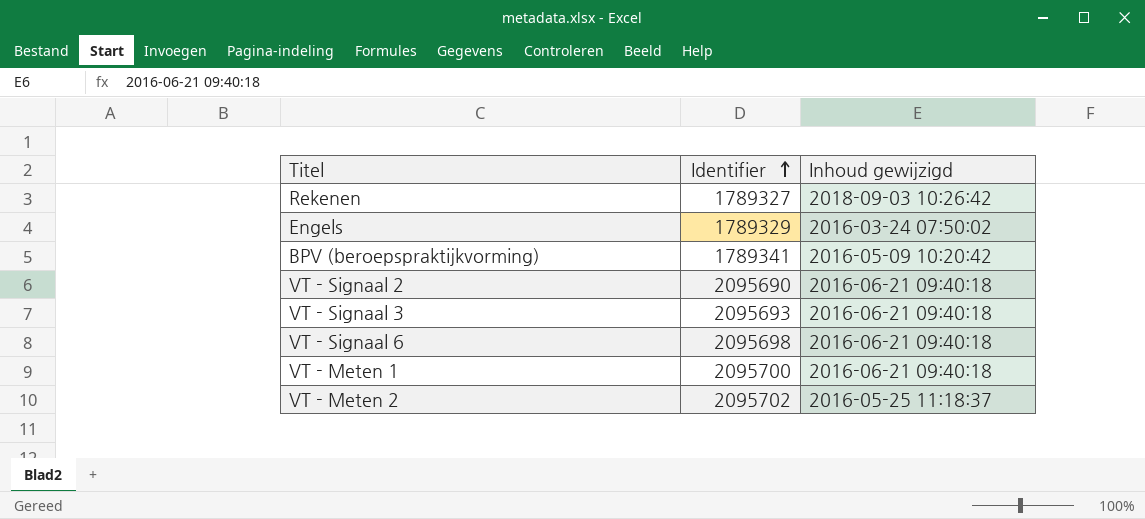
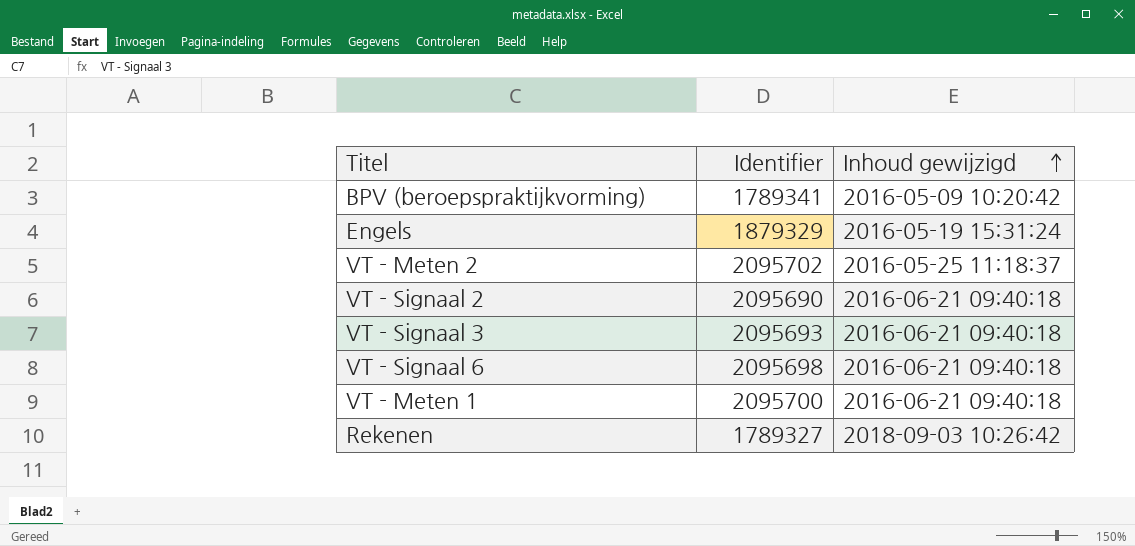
row order: Identifier ascending -> Inhoud gewijzigd ascending
Engels | Identifier: 1789329 -> 1879329
Engels | Inhoud gewijzigd: 2016-03-24 07:50:02 -> 2016-05-19 15:31:24

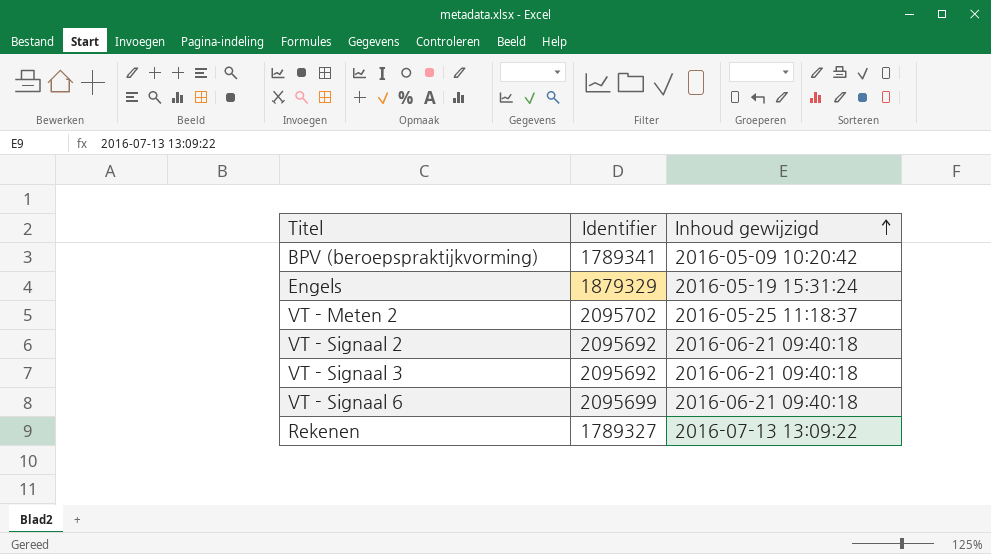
row VT - Meten 1: 2095700 | 2016-06-21 09:40:18 -> none
VT - Signaal 2 | Identifier: 2095690 -> 2095692
VT - Signaal 3 | Identifier: 2095693 -> 2095692
VT - Signaal 6 | Identifier: 2095698 -> 2095699
Rekenen | Inhoud gewijzigd: 2018-09-03 10:26:42 -> 2016-07-13 13:09:22

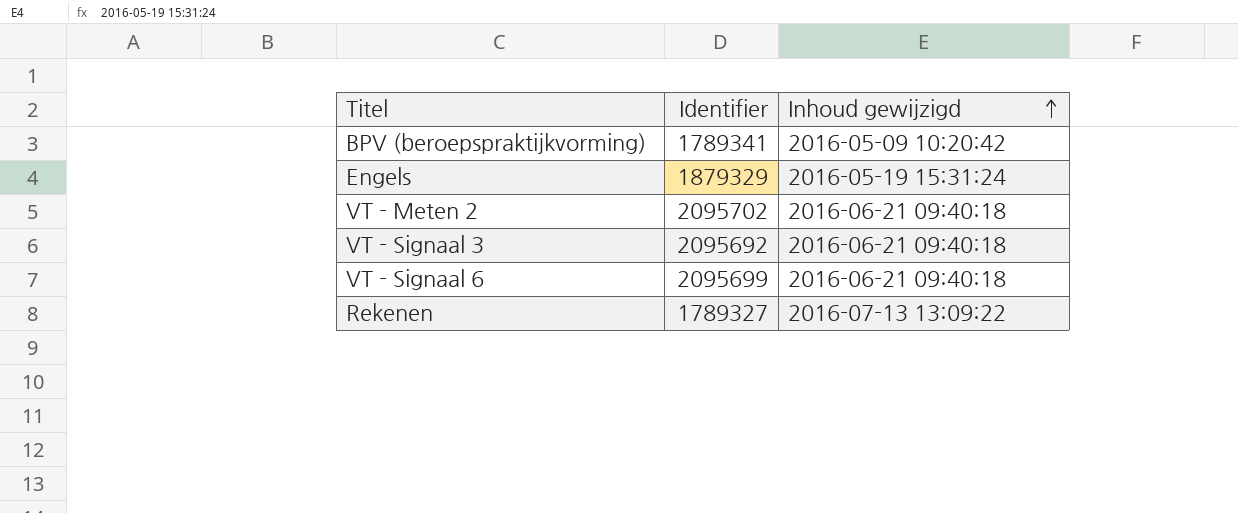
row VT - Signaal 2: 2095692 | 2016-06-21 09:40:18 -> none
VT - Meten 2 | Inhoud gewijzigd: 2016-05-25 11:18:37 -> 2016-06-21 09:40:18

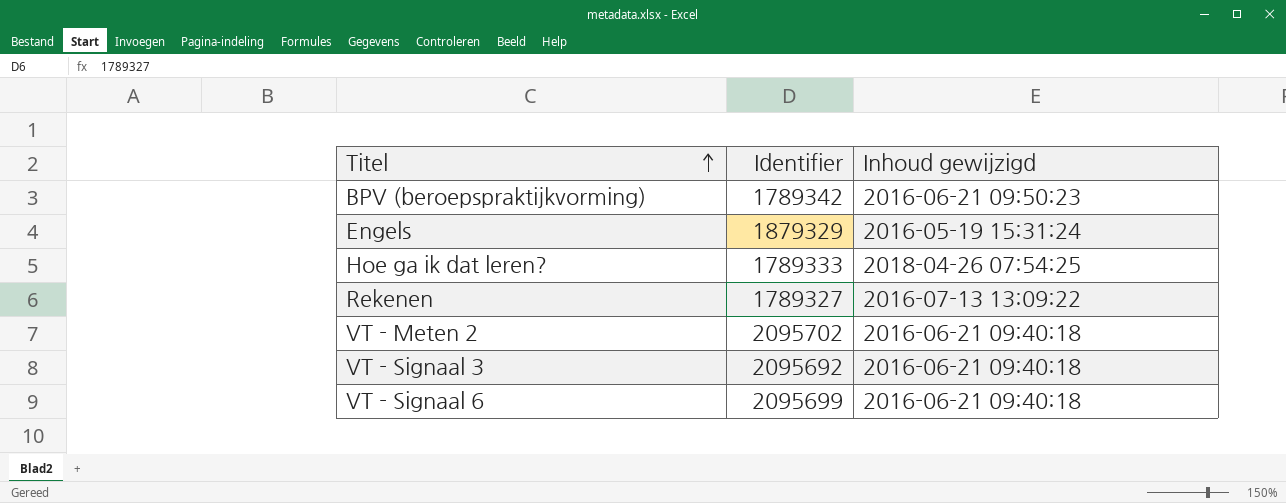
row order: Inhoud gewijzigd ascending -> Titel ascending
BPV (beroepspraktijkvorming) | Identifier: 1789341 -> 1789342
BPV (beroepspraktijkvorming) | Inhoud gewijzigd: 2016-05-09 10:20:42 -> 2016-06-21 09:50:23
row Hoe ga ik dat leren?: none -> 1789333 | 2018-04-26 07:54:25

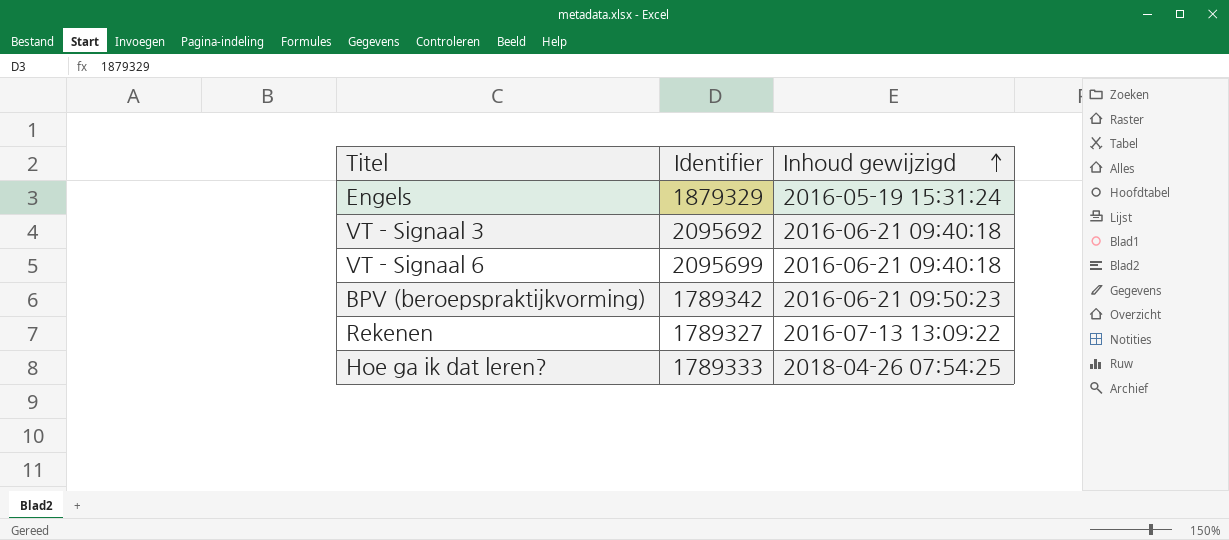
row order: Titel ascending -> Inhoud gewijzigd ascending
row VT - Meten 2: 2095702 | 2016-06-21 09:40:18 -> none

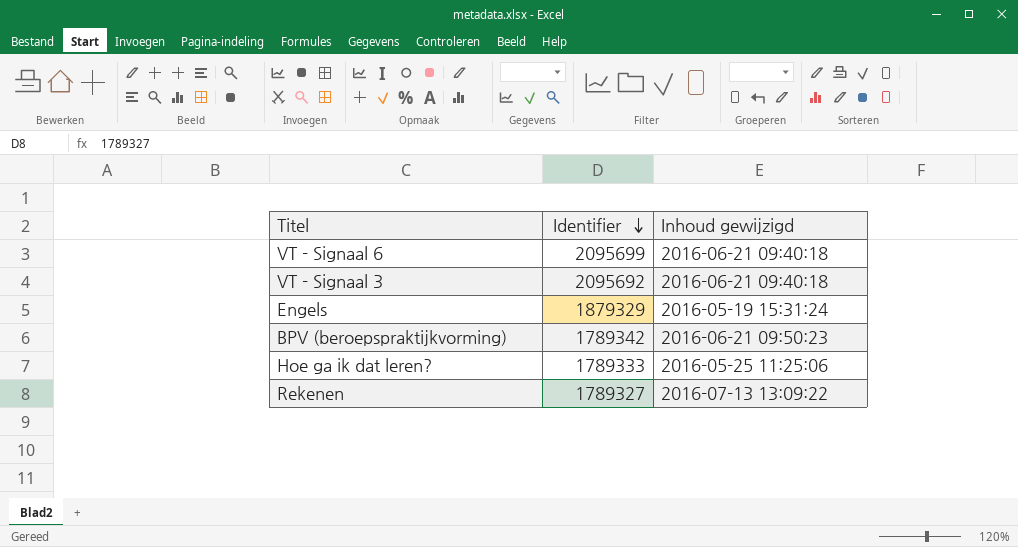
row order: Inhoud gewijzigd ascending -> Identifier descending
Hoe ga ik dat leren? | Inhoud gewijzigd: 2018-04-26 07:54:25 -> 2016-05-25 11:25:06

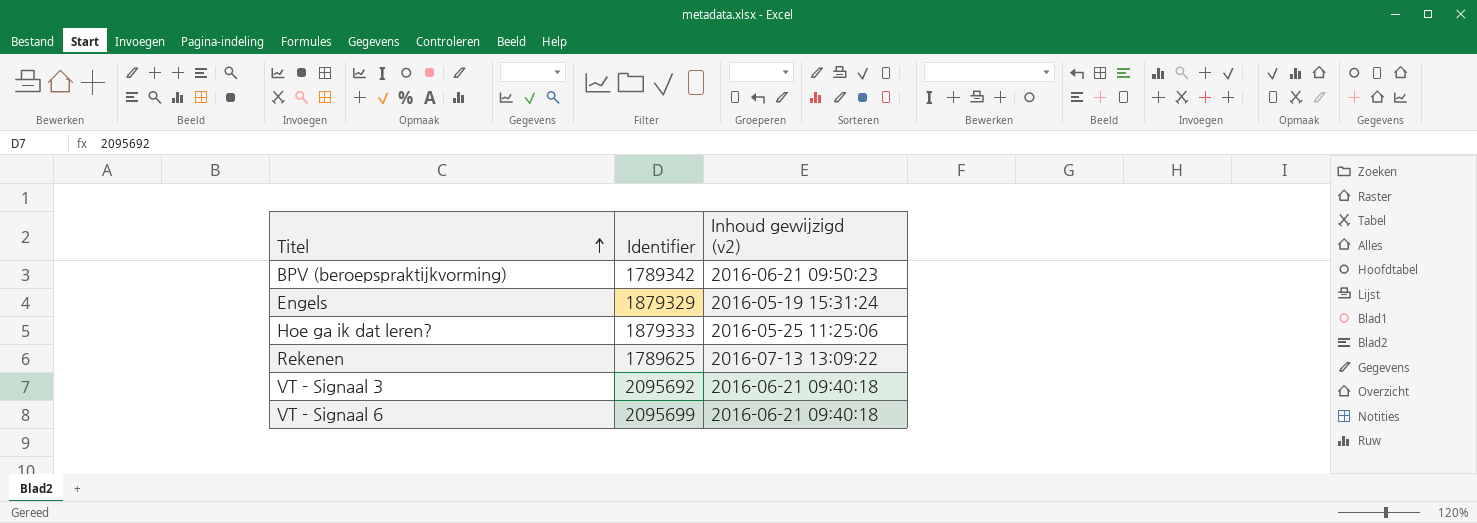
row order: Identifier descending -> Titel ascending
column name: Inhoud gewijzigd -> Inhoud gewijzigd (v2)
Hoe ga ik dat leren? | Identifier: 1789333 -> 1879333
Rekenen | Identifier: 1789327 -> 1789625

